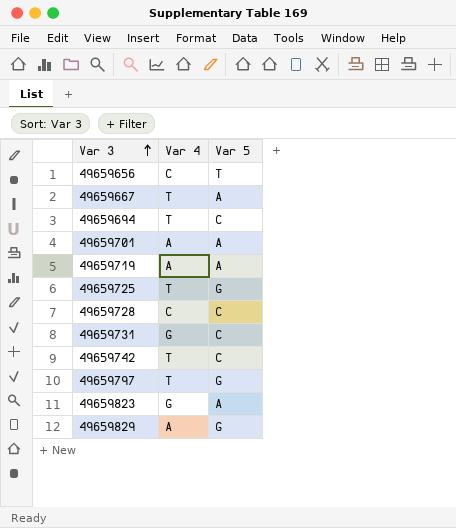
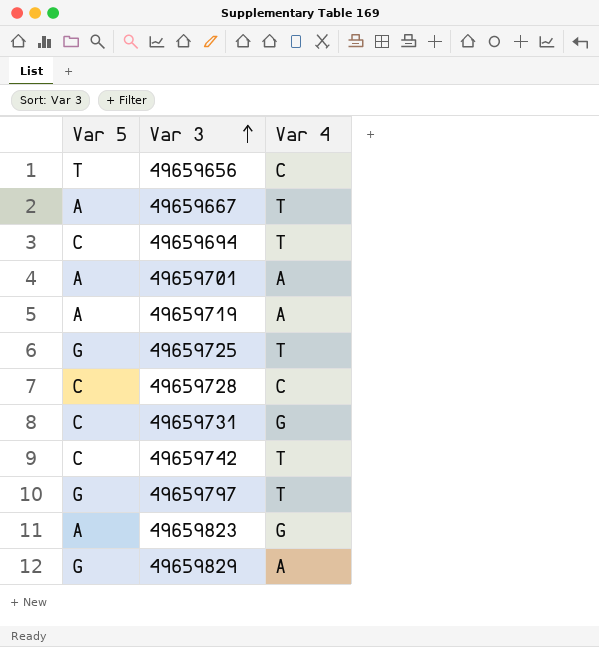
column Var 5 | position: 3 -> 1

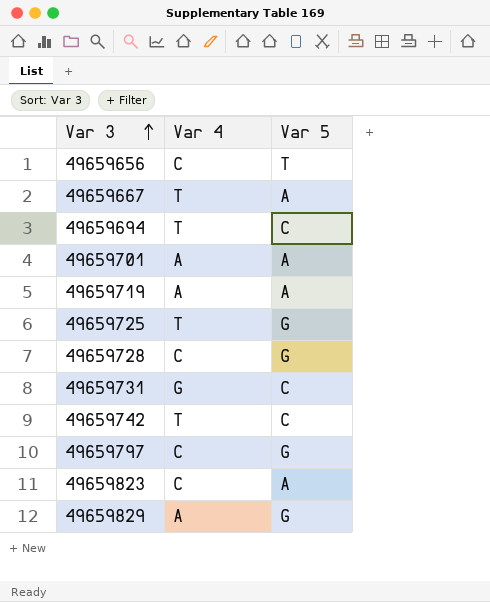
column Var 5 | position: 1 -> 3
49659728 | Var 5: C -> G
49659797 | Var 4: T -> C
49659823 | Var 4: G -> C

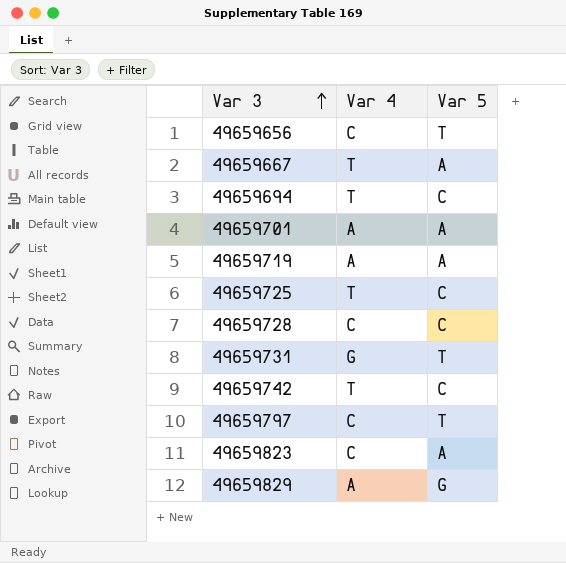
49659725 | Var 5: G -> C
49659728 | Var 5: G -> C
49659731 | Var 5: C -> T
49659797 | Var 5: G -> T

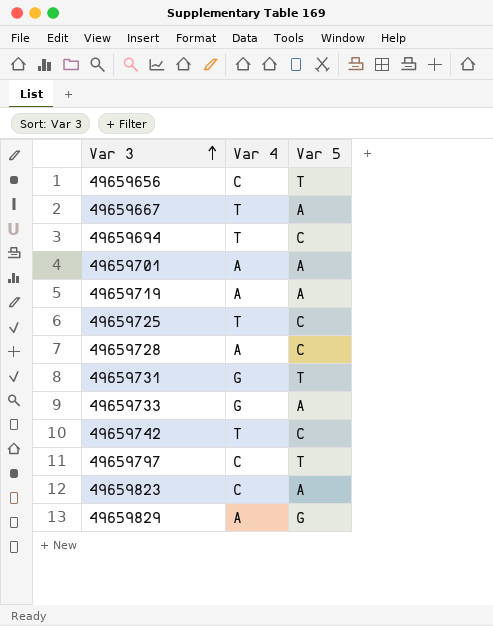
49659728 | Var 4: C -> A
row 49659733: none -> G | A

